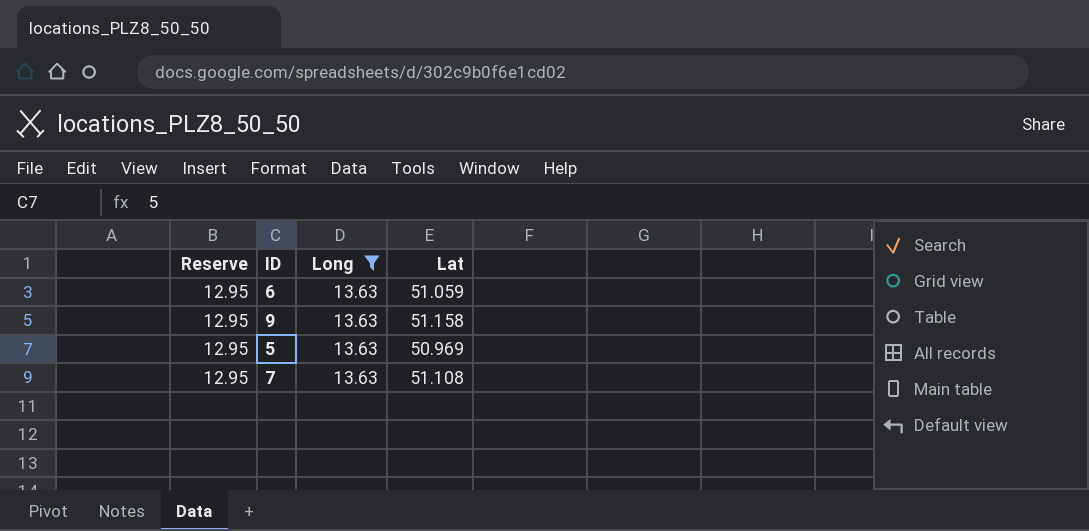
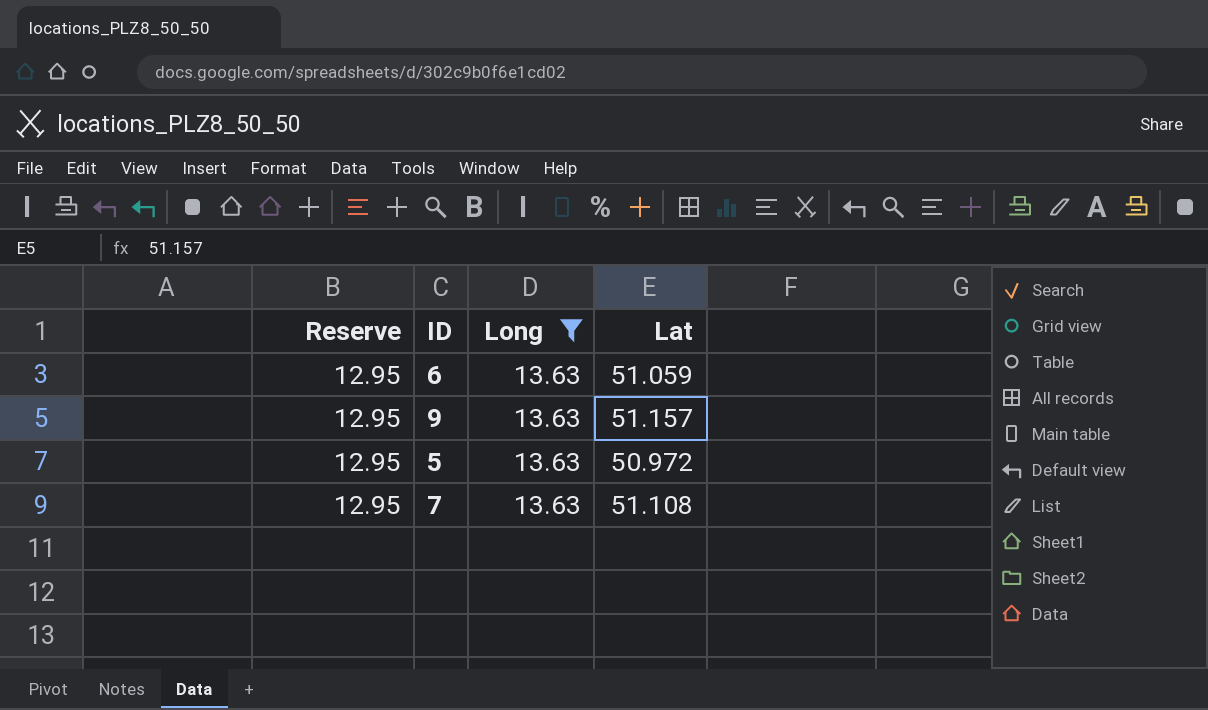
9 | Lat: 51.158 -> 51.157
5 | Lat: 50.969 -> 50.972

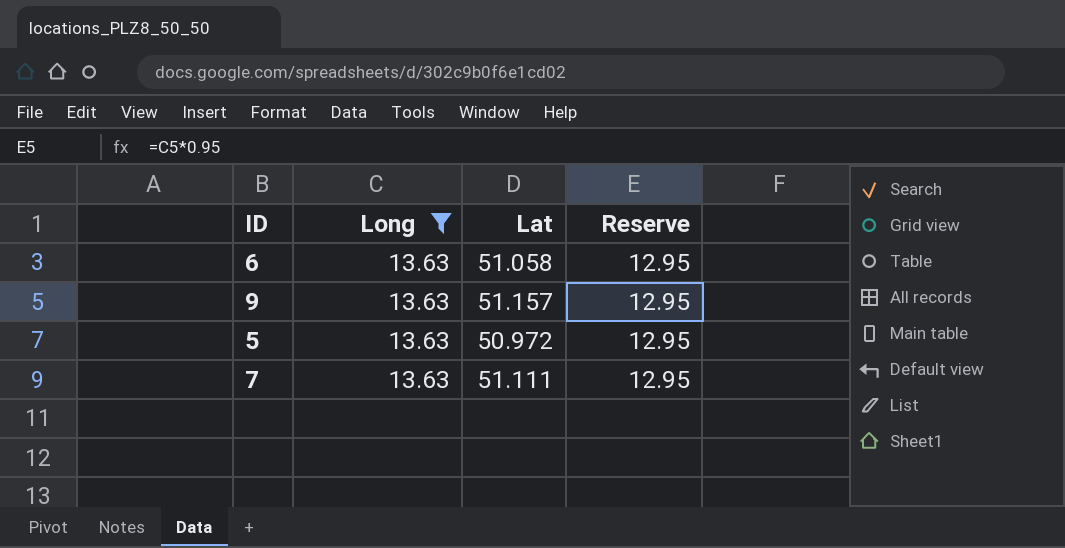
column Reserve | position: 1 -> 4
6 | Lat: 51.059 -> 51.058
7 | Lat: 51.108 -> 51.111

